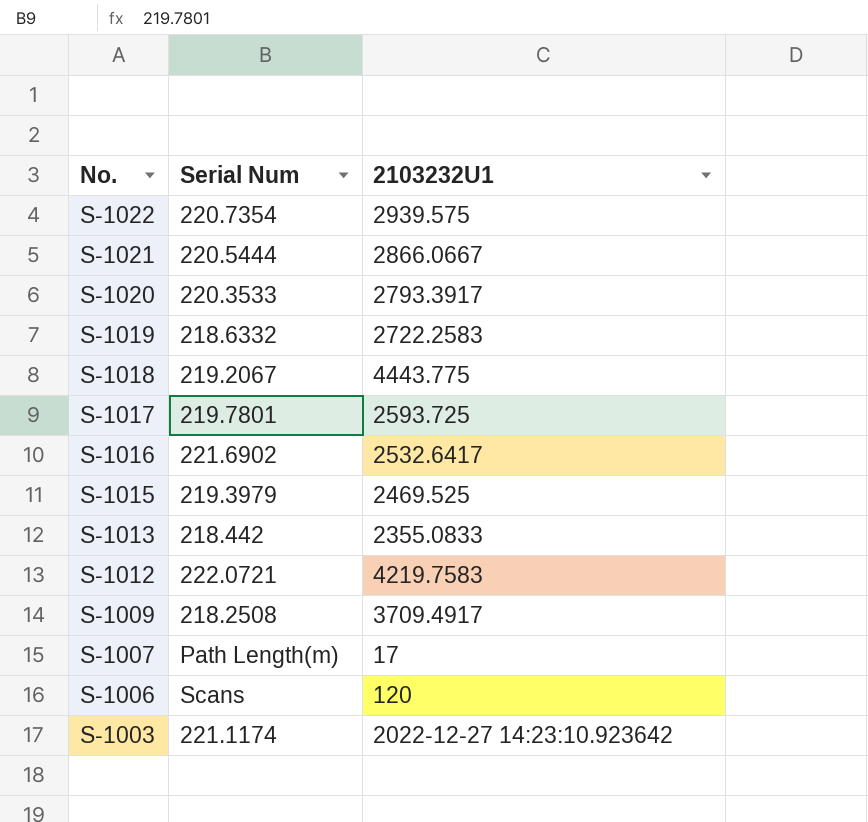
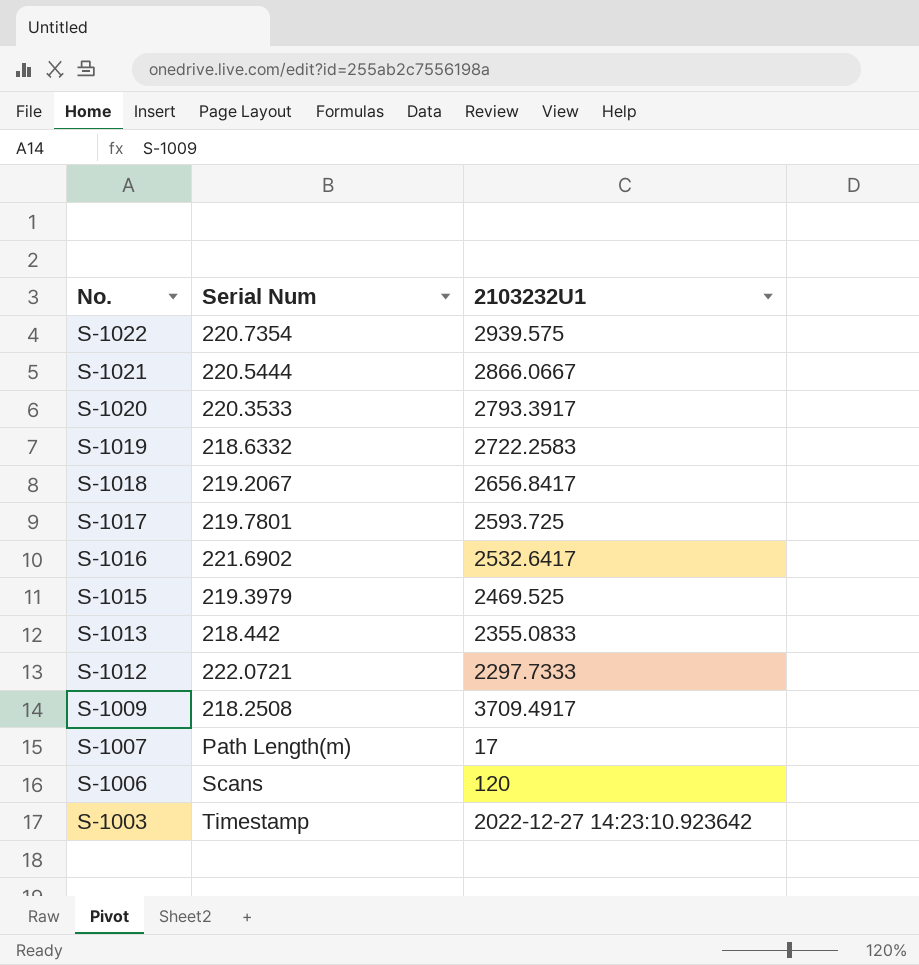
S-1018 | 2103232U1: 4443.775 -> 2656.8417
S-1012 | 2103232U1: 4219.7583 -> 2297.7333
S-1003 | Serial Num: 221.1174 -> Timestamp

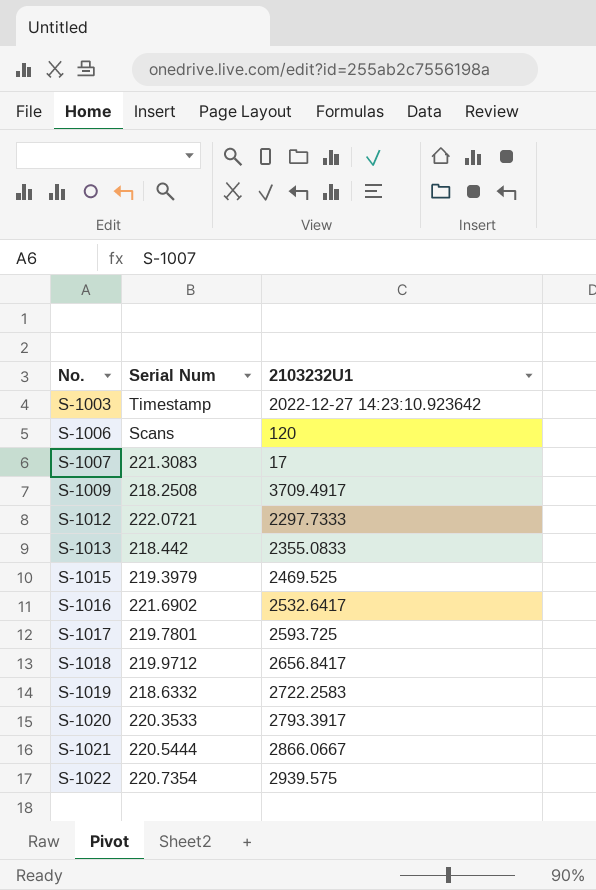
row order: No. descending -> No. ascending
S-1007 | Serial Num: Path Length(m) -> 221.3083
S-1018 | Serial Num: 219.2067 -> 219.9712

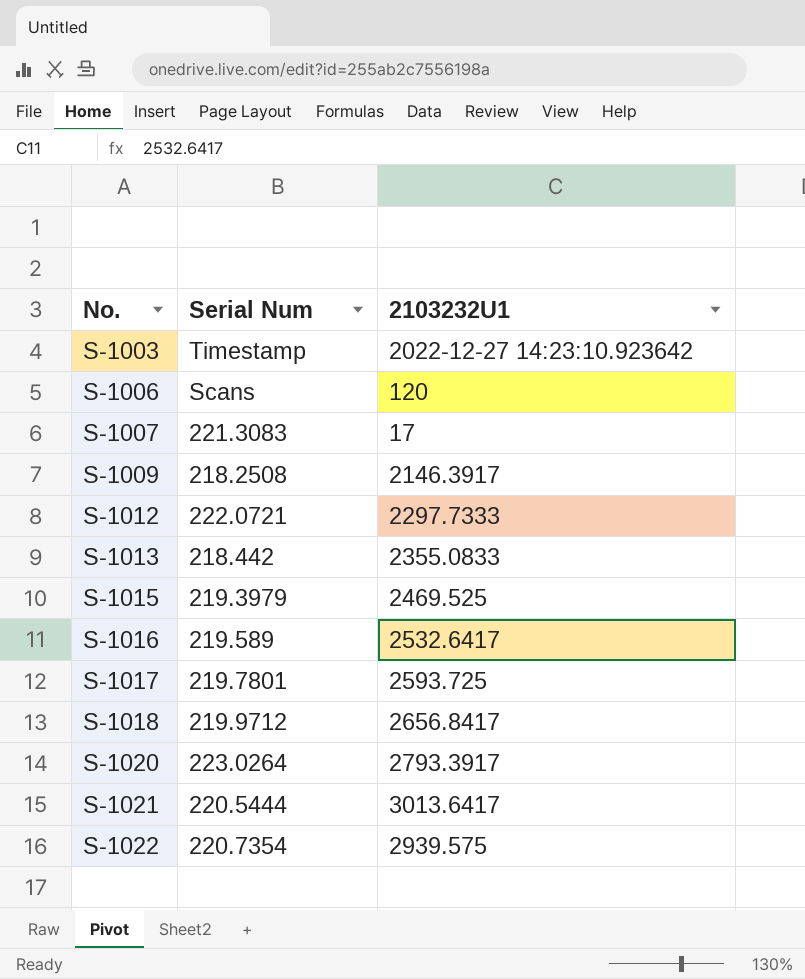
row S-1019: 218.6332 | 2722.2583 -> none
S-1009 | 2103232U1: 3709.4917 -> 2146.3917
S-1016 | Serial Num: 221.6902 -> 219.589
S-1020 | Serial Num: 220.3533 -> 223.0264
S-1021 | 2103232U1: 2866.0667 -> 3013.6417

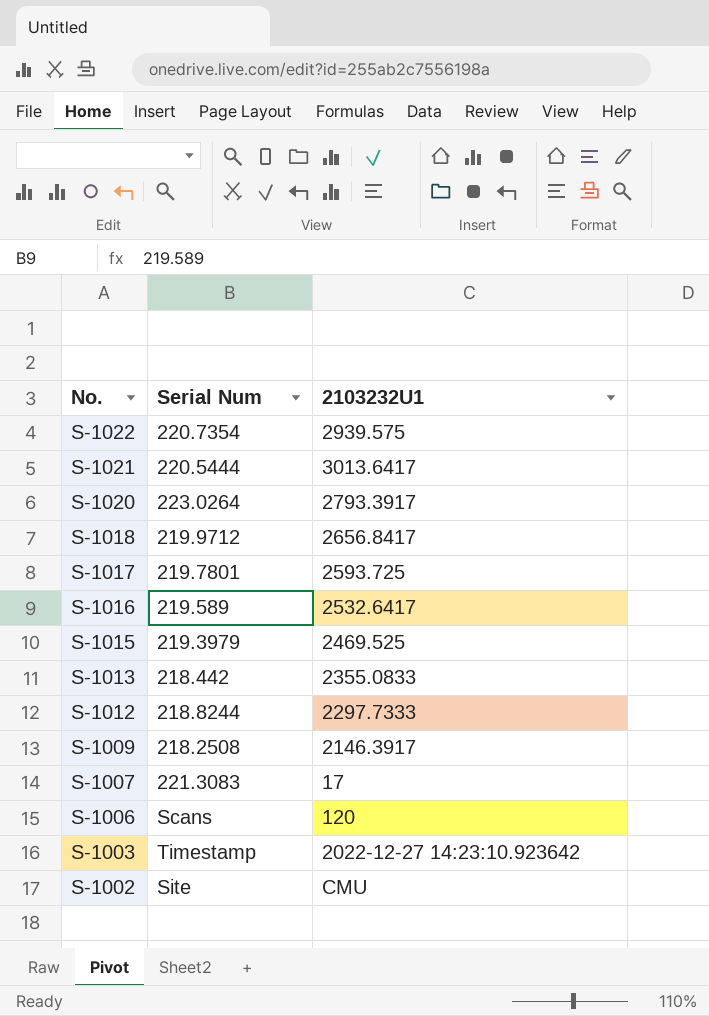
row order: No. ascending -> No. descending
S-1012 | Serial Num: 222.0721 -> 218.8244
row S-1002: none -> Site | CMU

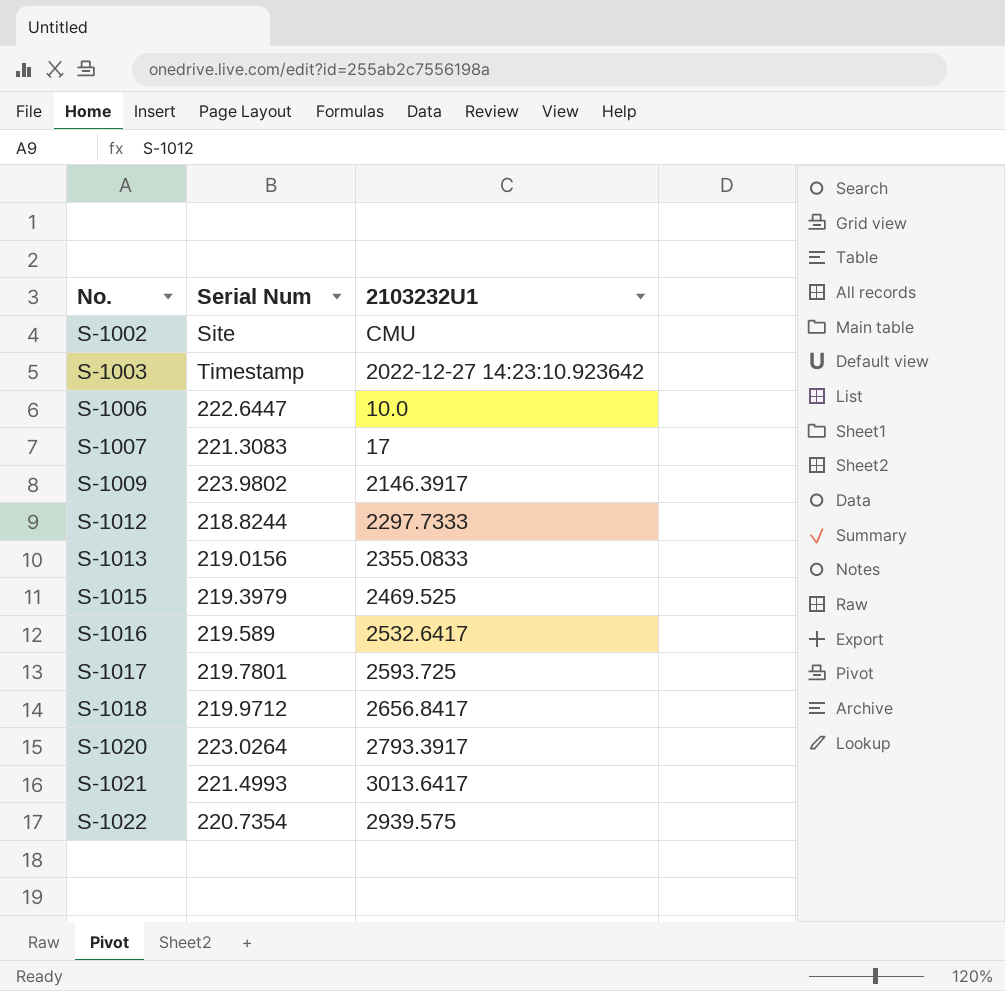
row order: No. descending -> No. ascending
S-1006 | Serial Num: Scans -> 222.6447
S-1006 | 2103232U1: 120 -> 10.0
S-1009 | Serial Num: 218.2508 -> 223.9802
S-1013 | Serial Num: 218.442 -> 219.0156
S-1021 | Serial Num: 220.5444 -> 221.4993

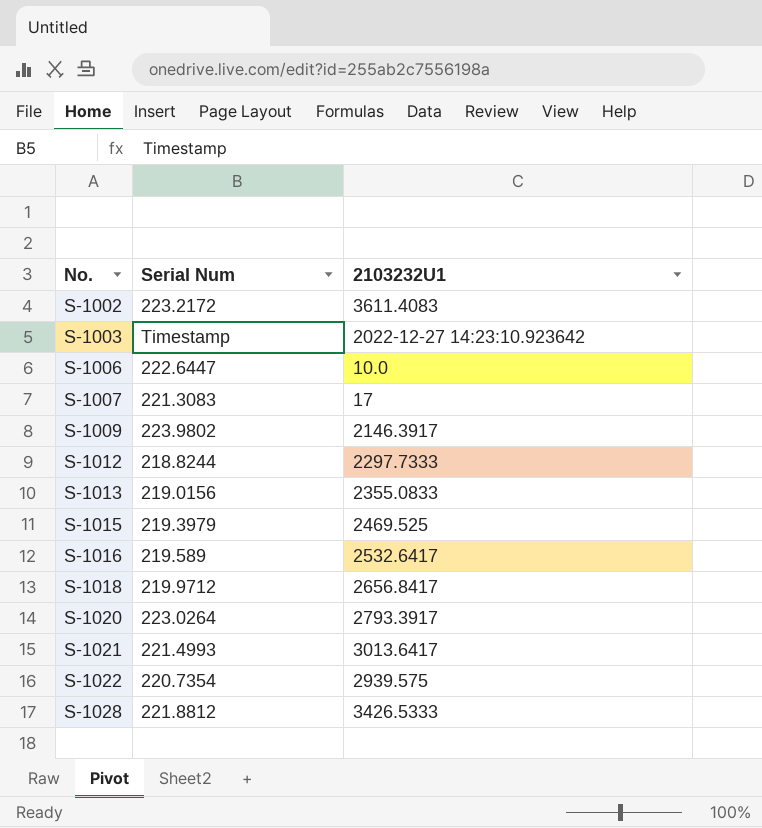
row S-1017: 219.7801 | 2593.725 -> none
S-1002 | Serial Num: Site -> 223.2172
S-1002 | 2103232U1: CMU -> 3611.4083
row S-1028: none -> 221.8812 | 3426.5333

